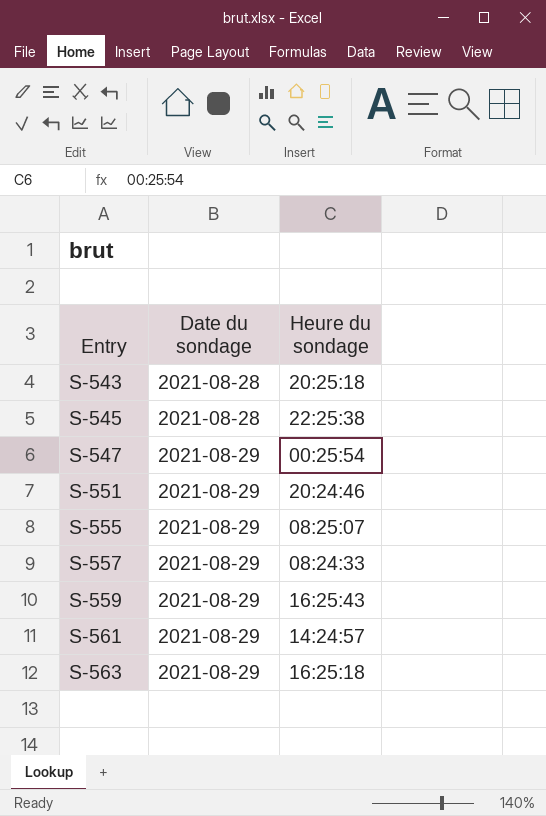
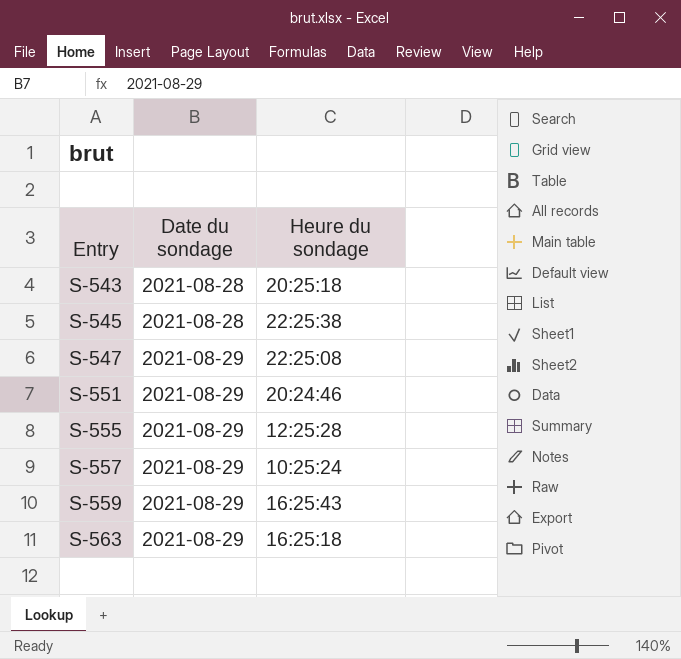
row S-561: 2021-08-29 | 14:24:57 -> none
S-547 | Heure du sondage: 00:25:54 -> 22:25:08
S-555 | Heure du sondage: 08:25:07 -> 12:25:28
S-557 | Heure du sondage: 08:24:33 -> 10:25:24

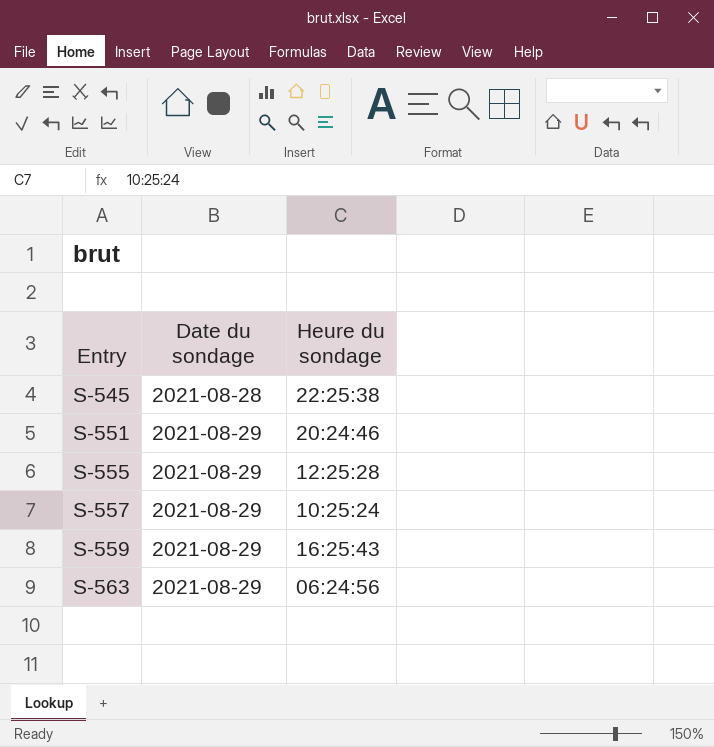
row S-543: 2021-08-28 | 20:25:18 -> none
row S-547: 2021-08-29 | 22:25:08 -> none
S-563 | Heure du sondage: 16:25:18 -> 06:24:56

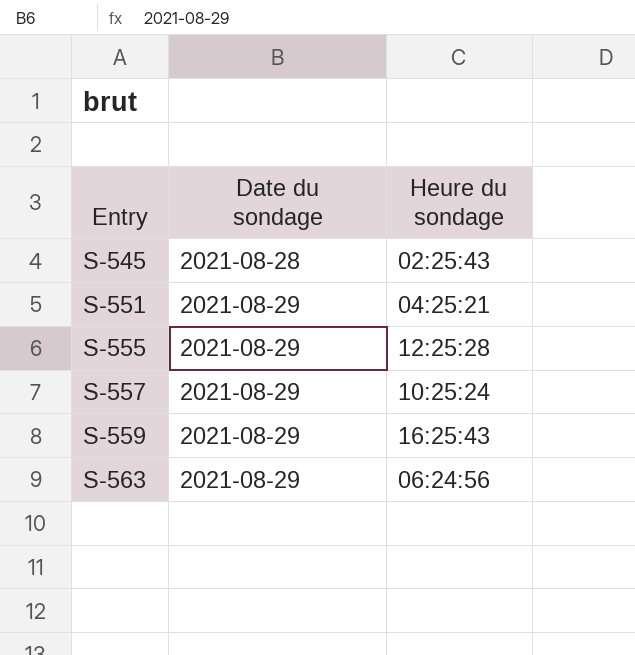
S-545 | Heure du sondage: 22:25:38 -> 02:25:43
S-551 | Heure du sondage: 20:24:46 -> 04:25:21

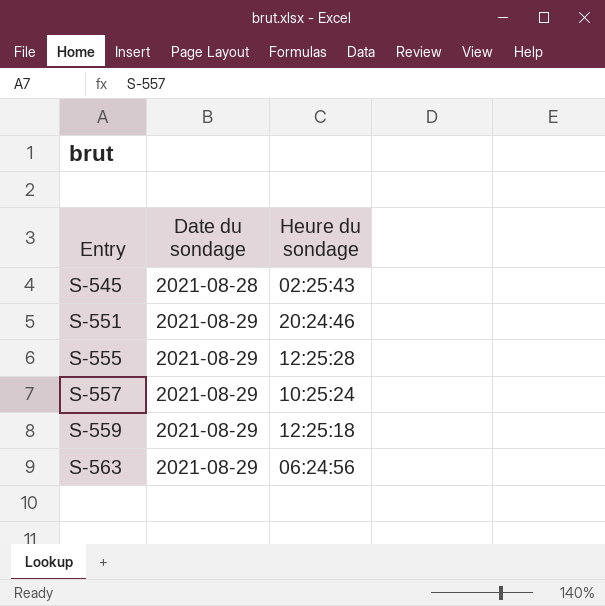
S-551 | Heure du sondage: 04:25:21 -> 20:24:46
S-559 | Heure du sondage: 16:25:43 -> 12:25:18

